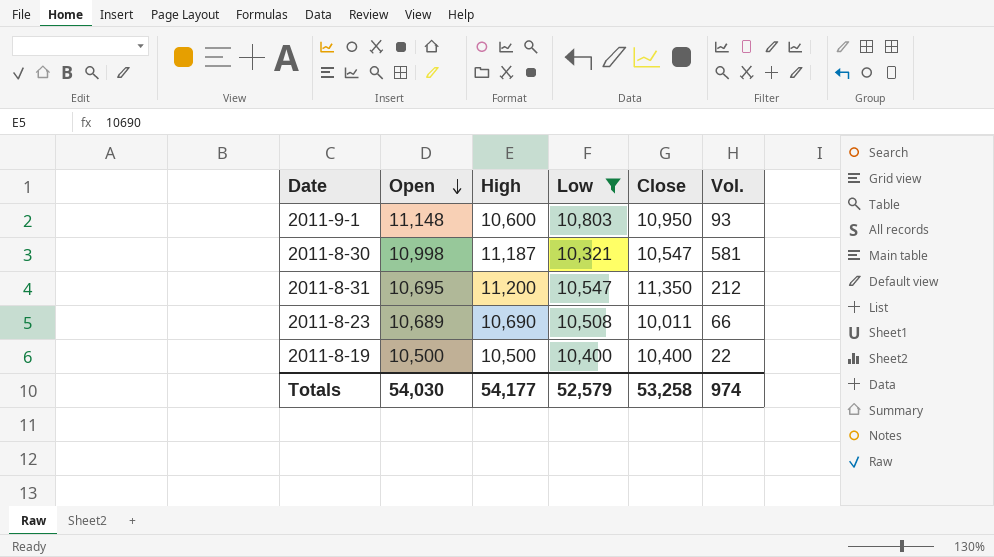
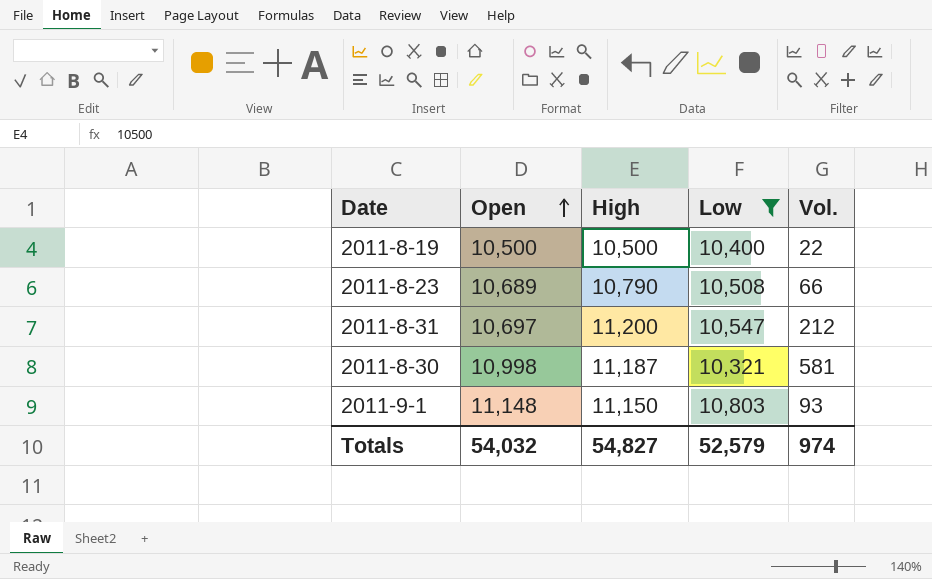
row order: Open descending -> Open ascending
column Close | position: 5 -> none
2011-8-23 | High: 10,690 -> 10,790
2011-8-31 | Open: 10,695 -> 10,697
2011-9-1 | High: 10,600 -> 11,150
Totals | Open: 54,030 -> 54,032
Totals | High: 54,177 -> 54,827

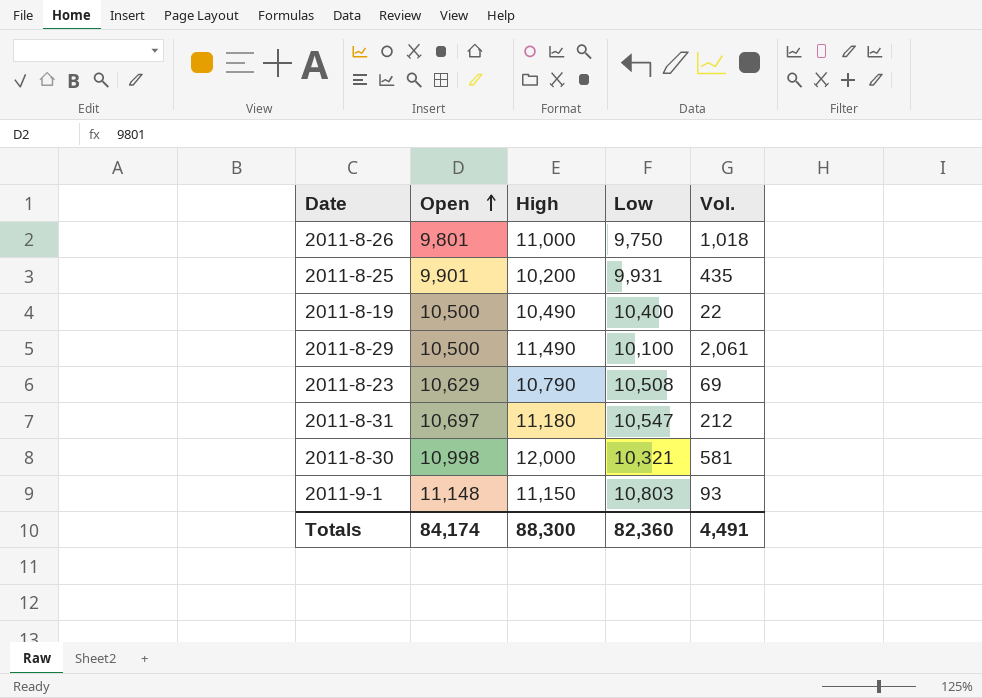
filter: Low >= 10,321 -> none
2011-8-19 | High: 10,500 -> 10,490
2011-8-23 | Open: 10,689 -> 10,629
2011-8-23 | Vol.: 66 -> 69
2011-8-31 | High: 11,200 -> 11,180
2011-8-30 | High: 11,187 -> 12,000
Totals | Open: 54,032 -> 84,174
Totals | High: 54,827 -> 88,300
Totals | Low: 52,579 -> 82,360
Totals | Vol.: 974 -> 4,491

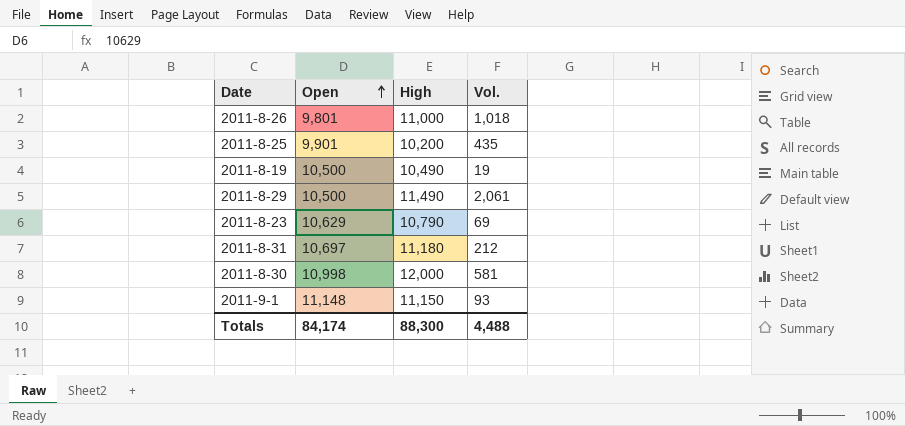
column Low | position: 4 -> none
2011-8-19 | Vol.: 22 -> 19
Totals | Vol.: 4,491 -> 4,488

